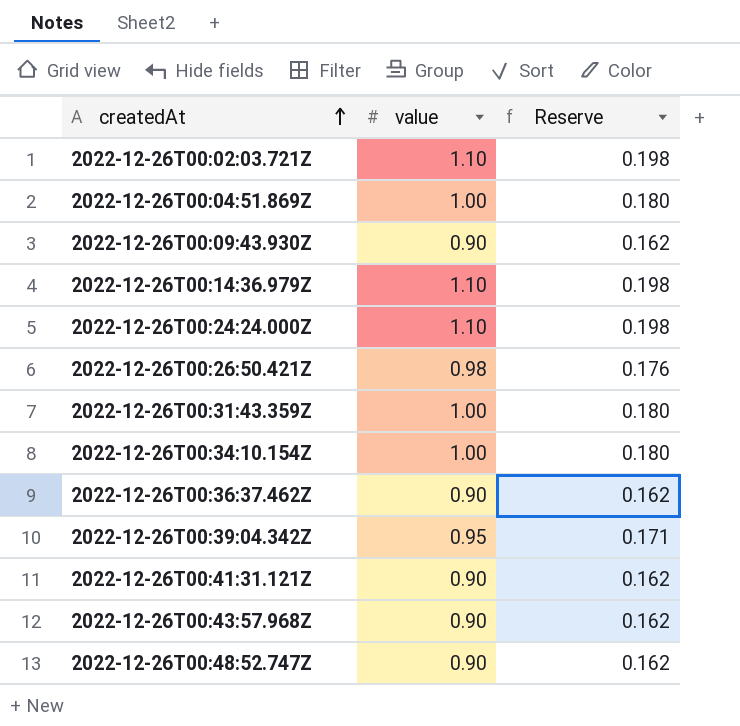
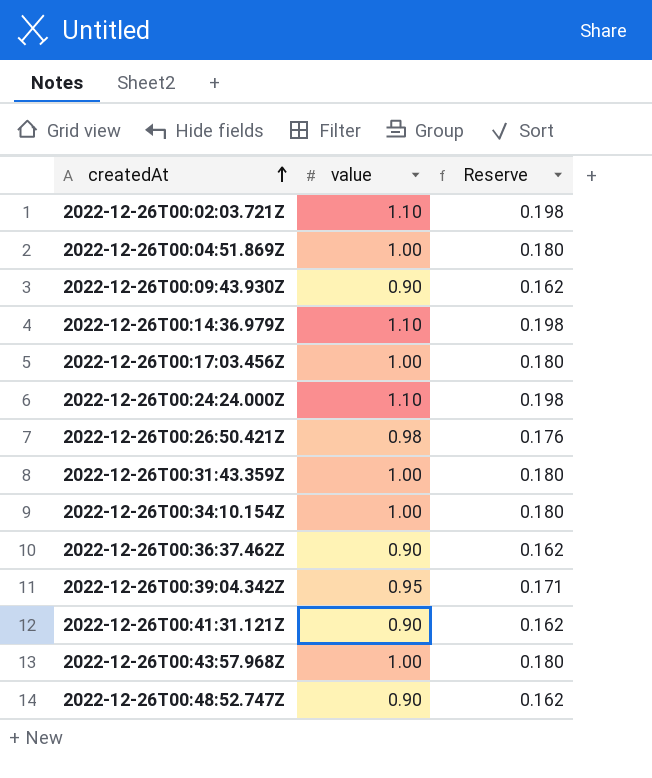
row 2022-12-26T00:17:03.456Z: none -> 1.00 | 0.180
2022-12-26T00:43:57.968Z | value: 0.90 -> 1.00
2022-12-26T00:43:57.968Z | Reserve: 0.162 -> 0.180

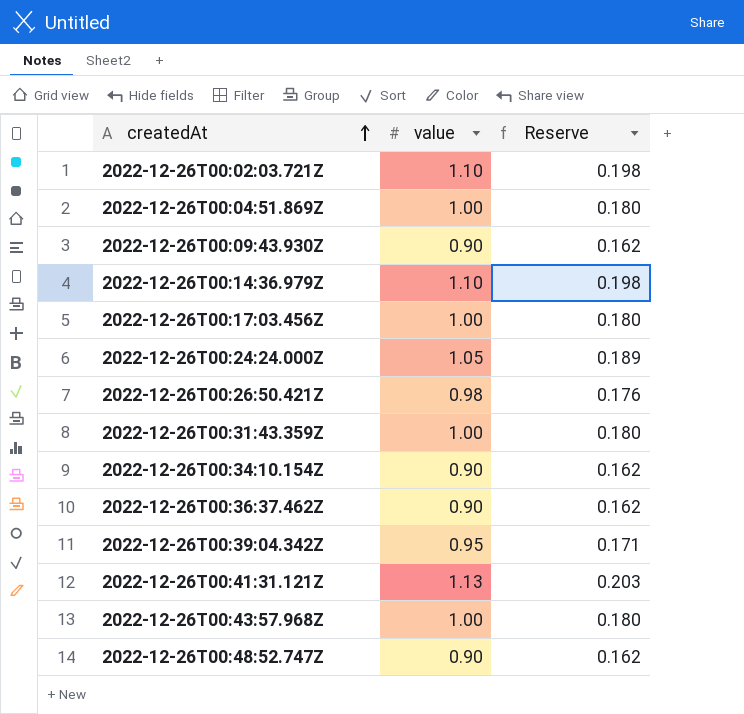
2022-12-26T00:24:24.000Z | value: 1.10 -> 1.05
2022-12-26T00:24:24.000Z | Reserve: 0.198 -> 0.189
2022-12-26T00:34:10.154Z | value: 1.00 -> 0.90
2022-12-26T00:34:10.154Z | Reserve: 0.180 -> 0.162
2022-12-26T00:41:31.121Z | value: 0.90 -> 1.13
2022-12-26T00:41:31.121Z | Reserve: 0.162 -> 0.203

